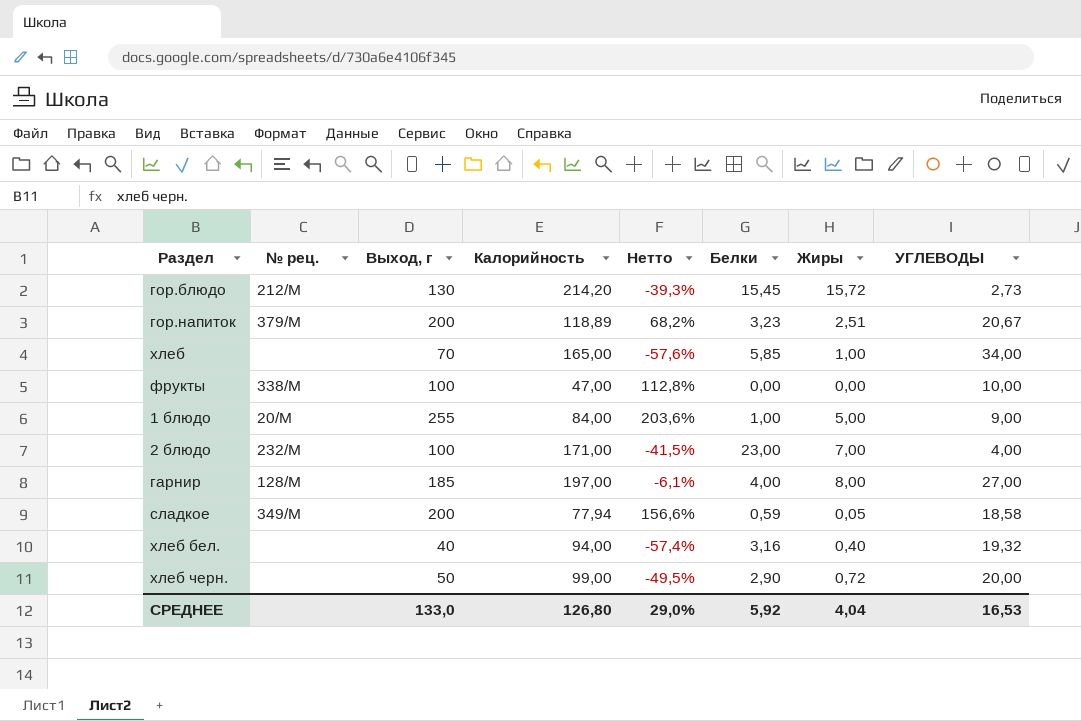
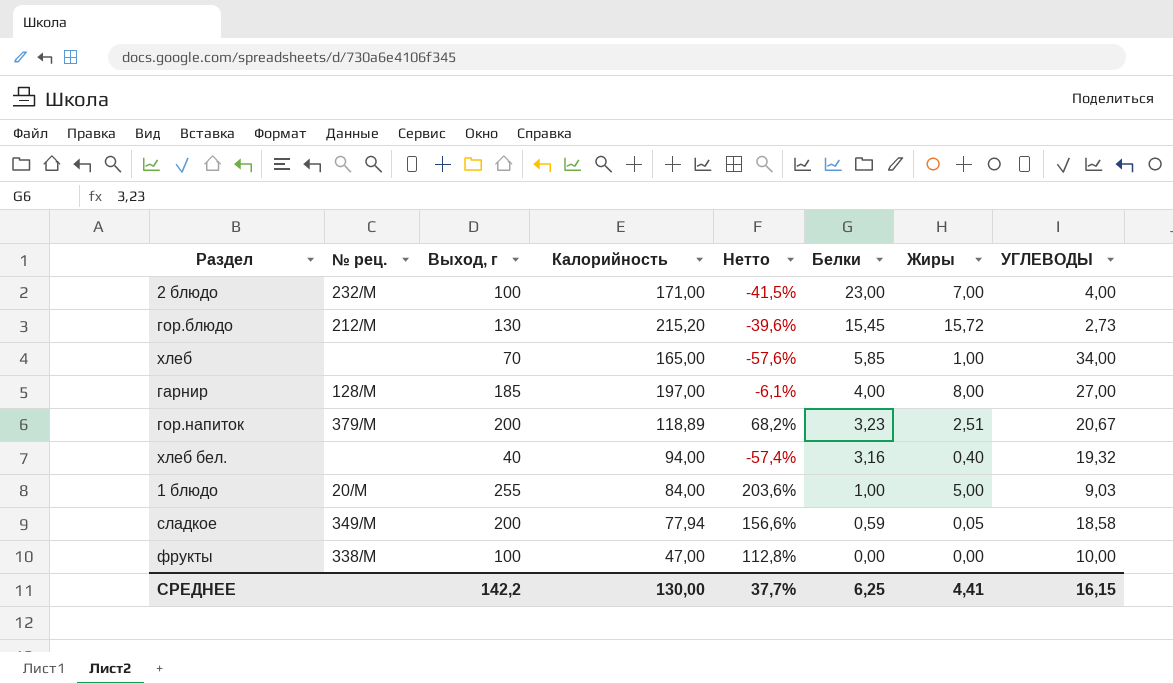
row order: none -> Белки descending
row хлеб черн.: none | 50 | 99,00 | -49,5% | 2,90 | 0,72 | 20,00 -> none
гор.блюдо | Калорийность: 214,20 -> 215,20
гор.блюдо | Нетто: -39,3% -> -39,6%
1 блюдо | УГЛЕВОДЫ: 9,00 -> 9,03
СРЕДНЕЕ | Выход, г: 133,0 -> 142,2
СРЕДНЕЕ | Калорийность: 126,80 -> 130,00
СРЕДНЕЕ | Нетто: 29,0% -> 37,7%
СРЕДНЕЕ | Белки: 5,92 -> 6,25
СРЕДНЕЕ | Жиры: 4,04 -> 4,41
СРЕДНЕЕ | УГЛЕВОДЫ: 16,53 -> 16,15

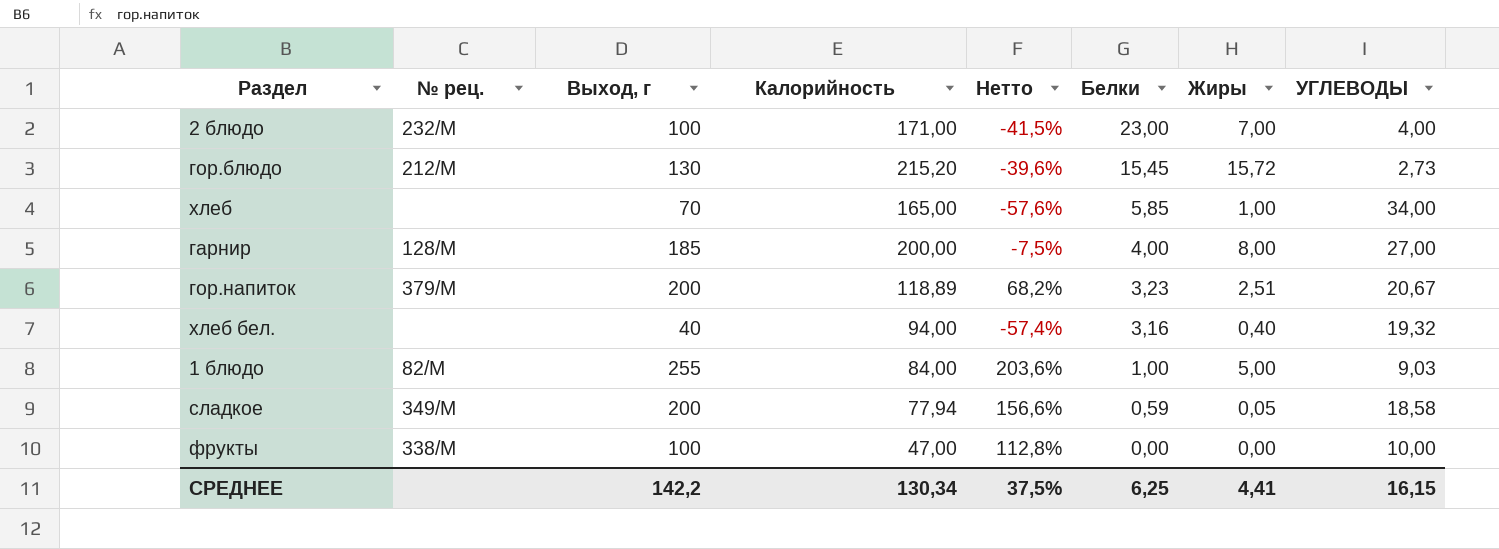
гарнир | Калорийность: 197,00 -> 200,00
гарнир | Нетто: -6,1% -> -7,5%
1 блюдо | № рец.: 20/М -> 82/М
СРЕДНЕЕ | Калорийность: 130,00 -> 130,34
СРЕДНЕЕ | Нетто: 37,7% -> 37,5%

